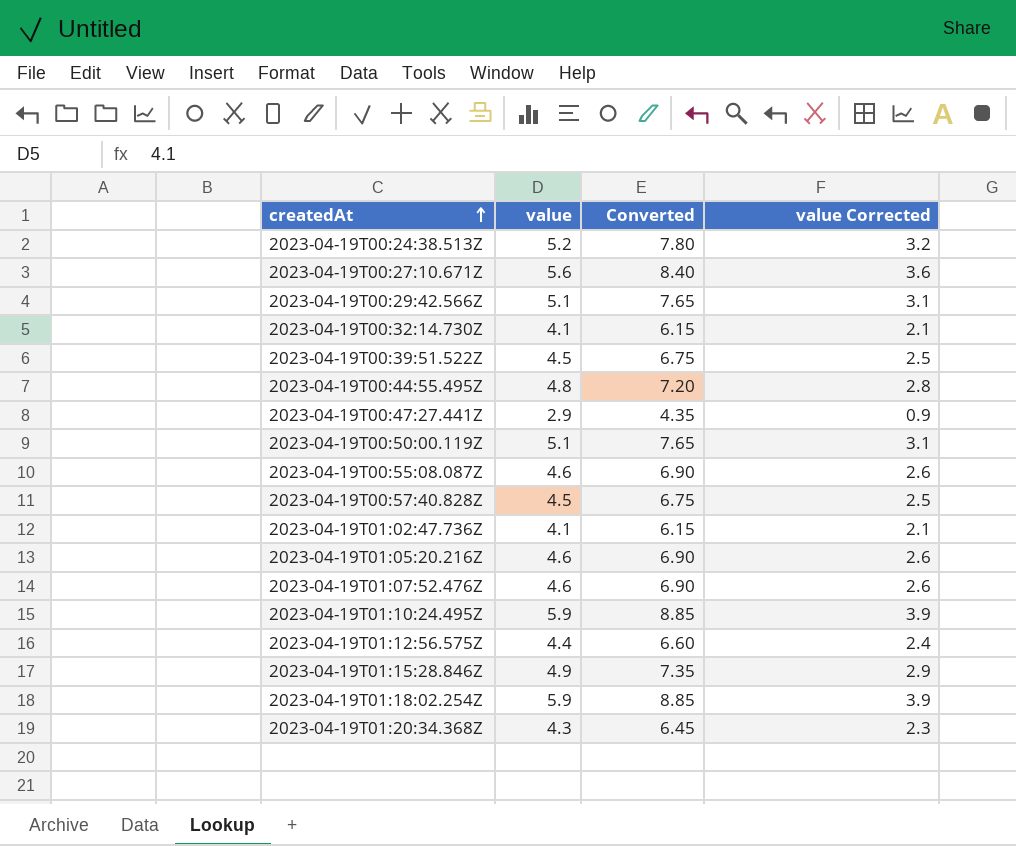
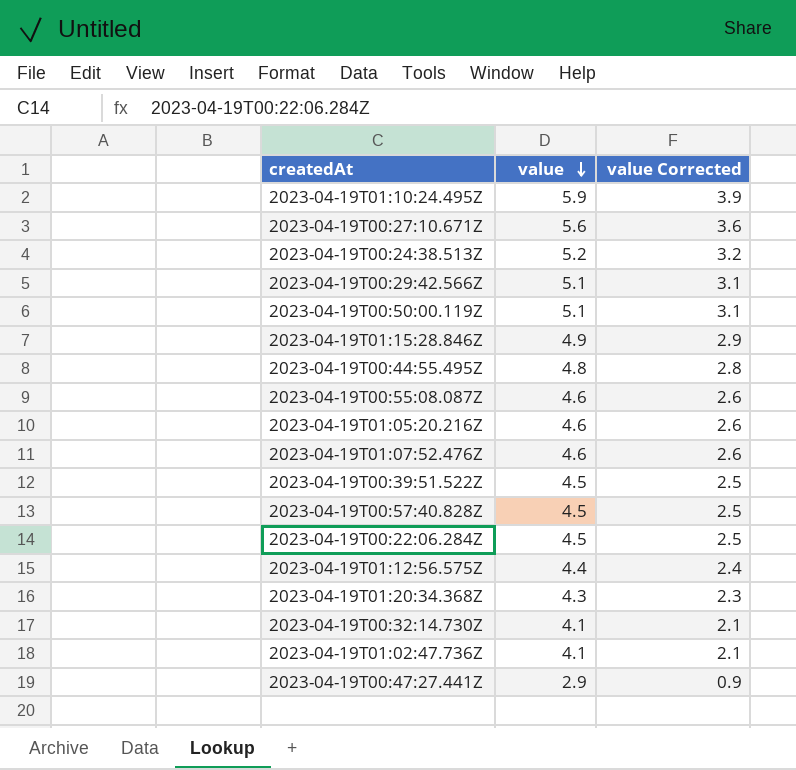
row order: createdAt ascending -> value descending
column Converted | formula: [value] * 1.5 -> none
row 2023-04-19T01:18:02.254Z: 5.9 | 8.85 | 3.9 -> none
row 2023-04-19T00:22:06.284Z: none -> 4.5 | 2.5

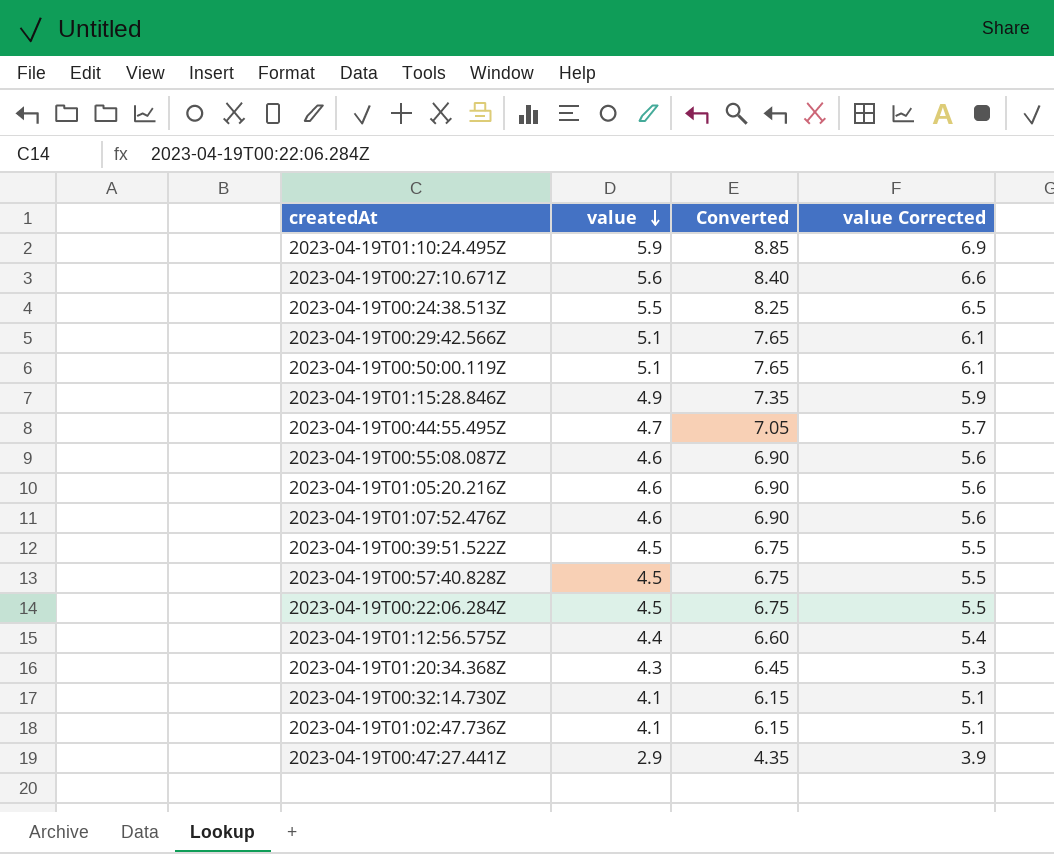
column Converted | formula: none -> [value] * 1.5
column value Corrected | formula: [value] - 2 -> [value] + 1
2023-04-19T00:24:38.513Z | value: 5.2 -> 5.5
2023-04-19T00:44:55.495Z | value: 4.8 -> 4.7

